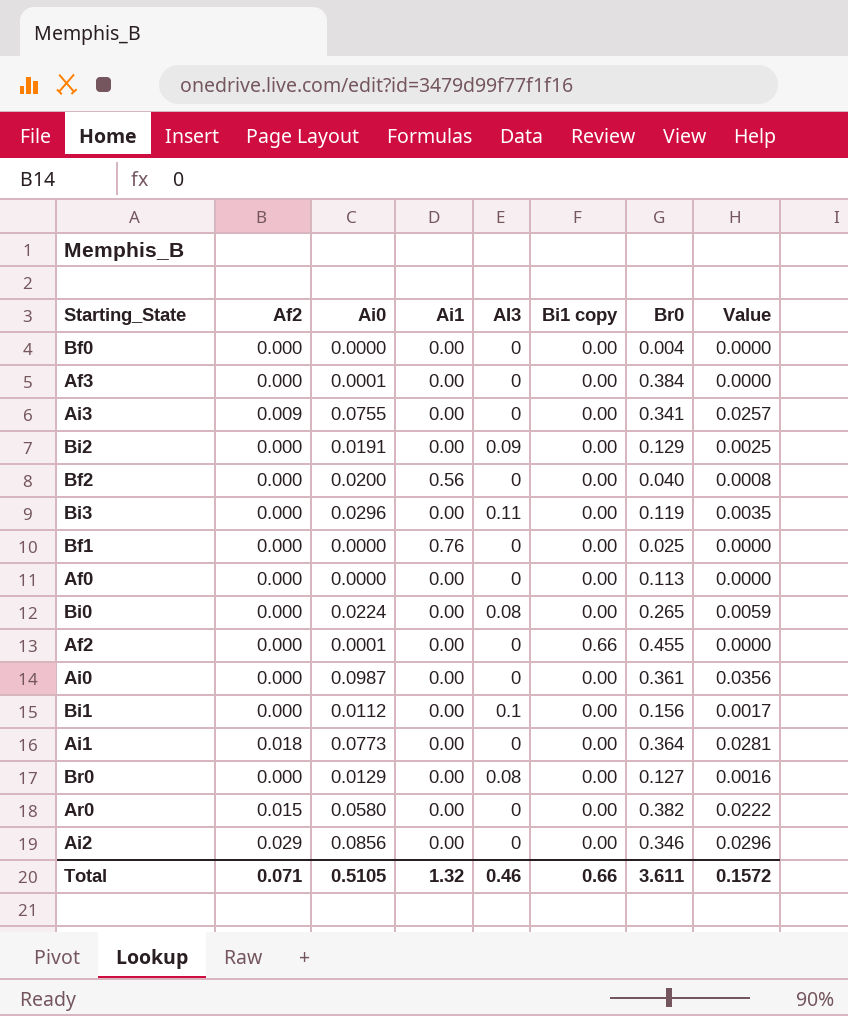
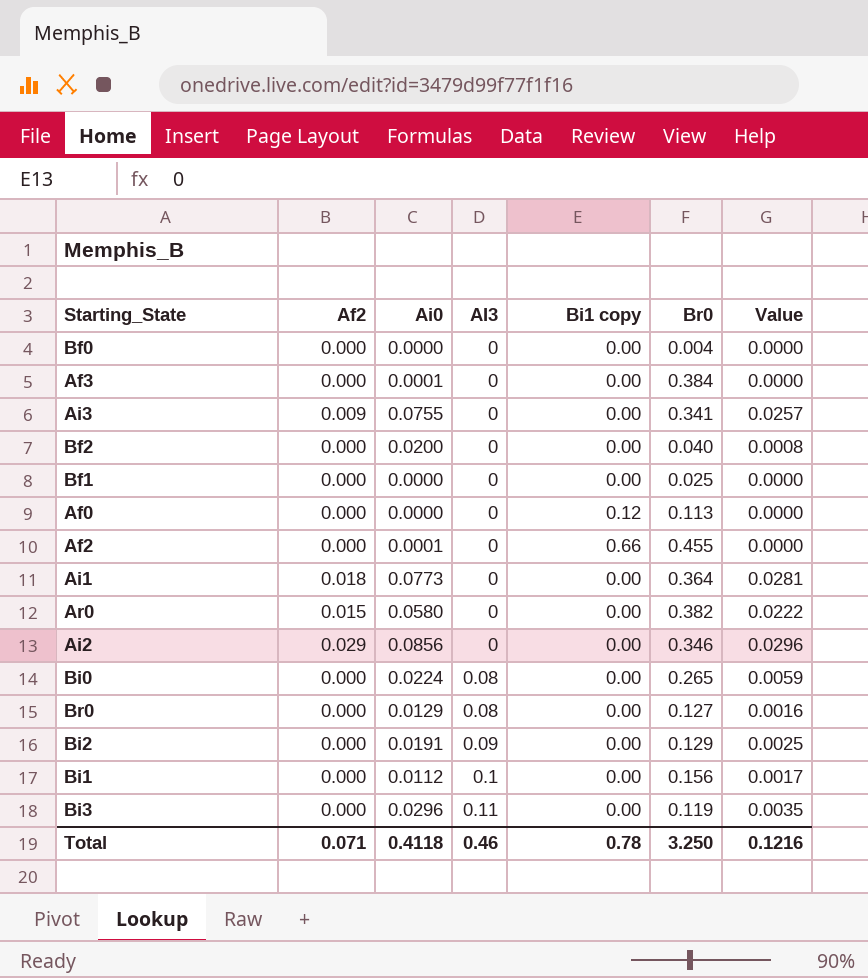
row order: none -> AI3 ascending
column Ai1 | position: 4 -> none
row Ai0: 0.000 | 0.0987 | 0.00 | 0 | 0.00 | 0.361 | 0.0356 -> none
Af0 | Bi1 copy: 0.00 -> 0.12
Total | Ai0: 0.5105 -> 0.4118
Total | Bi1 copy: 0.66 -> 0.78
Total | Br0: 3.611 -> 3.250
Total | Value: 0.1572 -> 0.1216

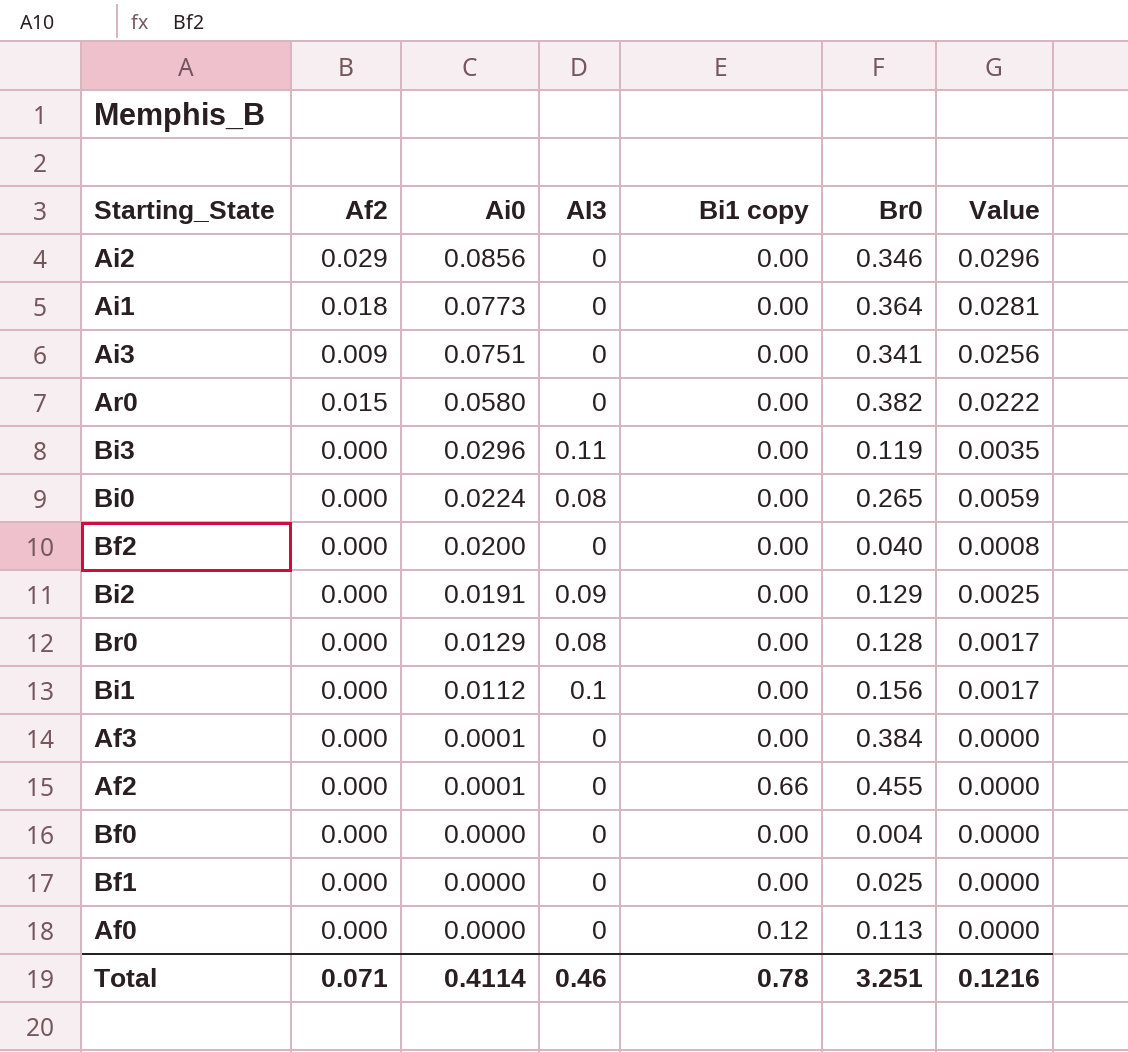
row order: AI3 ascending -> Ai0 descending
Ai3 | Ai0: 0.0755 -> 0.0751
Ai3 | Value: 0.0257 -> 0.0256
Br0 | Br0: 0.127 -> 0.128
Br0 | Value: 0.0016 -> 0.0017
Total | Ai0: 0.4118 -> 0.4114
Total | Br0: 3.250 -> 3.251

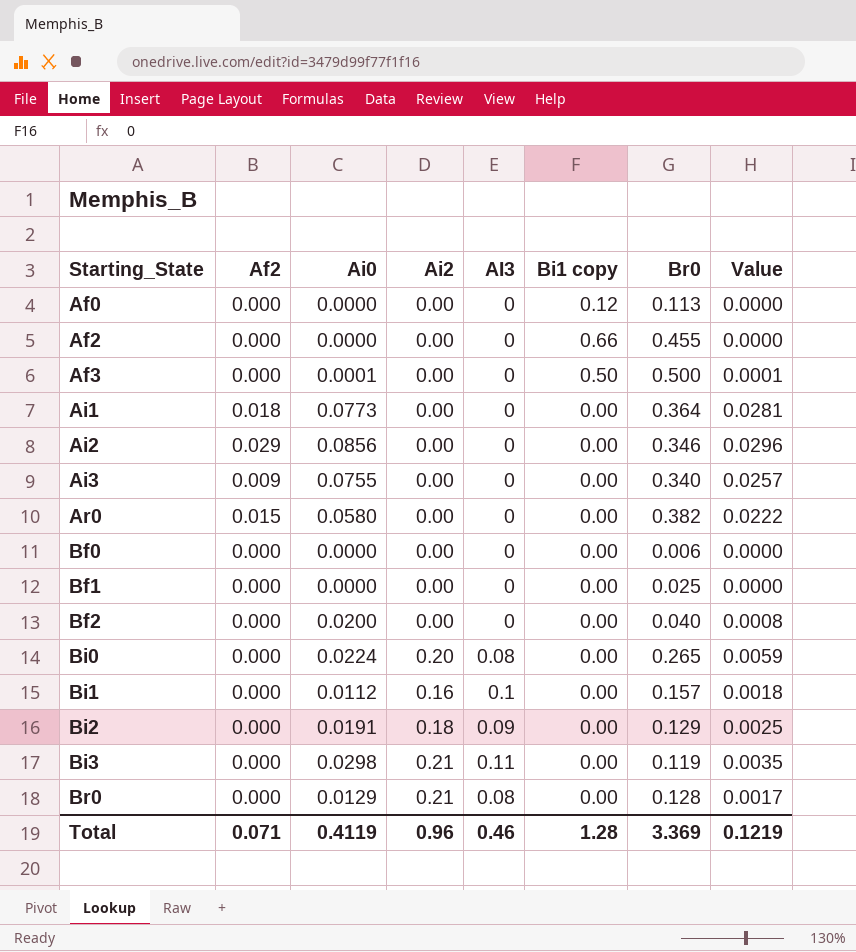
row order: Ai0 descending -> Starting_State ascending
column Ai2 | position: none -> 4
Af2 | Ai0: 0.0001 -> 0.0000
Af3 | Bi1 copy: 0.00 -> 0.50
Af3 | Br0: 0.384 -> 0.500
Af3 | Value: 0.0000 -> 0.0001
Ai3 | Ai0: 0.0751 -> 0.0755
Ai3 | Br0: 0.341 -> 0.340
Ai3 | Value: 0.0256 -> 0.0257
Bf0 | Br0: 0.004 -> 0.006
Bi1 | Br0: 0.156 -> 0.157
Bi1 | Value: 0.0017 -> 0.0018
Bi3 | Ai0: 0.0296 -> 0.0298
Total | Ai0: 0.4114 -> 0.4119
Total | Bi1 copy: 0.78 -> 1.28
Total | Br0: 3.251 -> 3.369
Total | Value: 0.1216 -> 0.1219

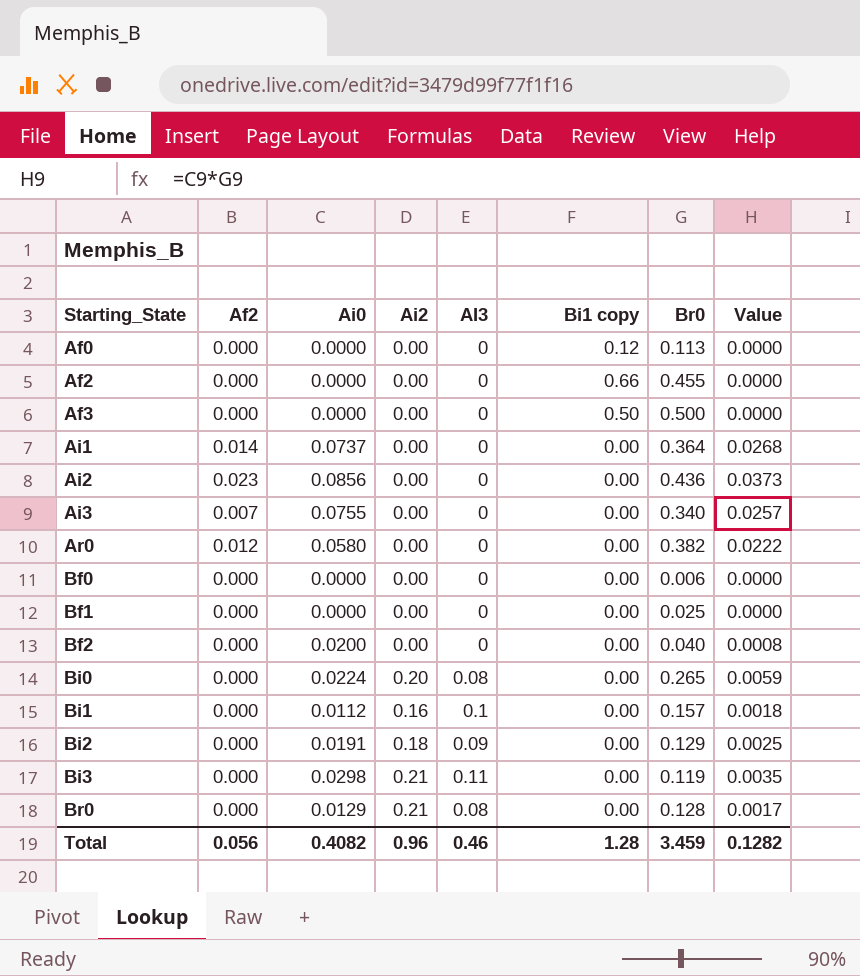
Af3 | Ai0: 0.0001 -> 0.0000
Af3 | Value: 0.0001 -> 0.0000
Ai1 | Af2: 0.018 -> 0.014
Ai1 | Ai0: 0.0773 -> 0.0737
Ai1 | Value: 0.0281 -> 0.0268
Ai2 | Af2: 0.029 -> 0.023
Ai2 | Br0: 0.346 -> 0.436
Ai2 | Value: 0.0296 -> 0.0373
Ai3 | Af2: 0.009 -> 0.007
Ar0 | Af2: 0.015 -> 0.012
Total | Af2: 0.071 -> 0.056
Total | Ai0: 0.4119 -> 0.4082
Total | Br0: 3.369 -> 3.459
Total | Value: 0.1219 -> 0.1282

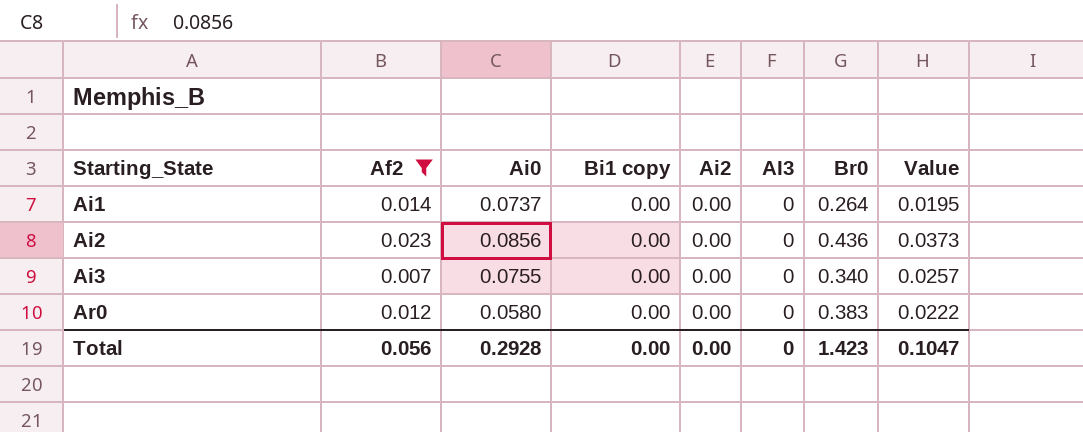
filter: none -> Af2 != 0.000
column Bi1 copy | position: 6 -> 4
Ai1 | Br0: 0.364 -> 0.264
Ai1 | Value: 0.0268 -> 0.0195
Ar0 | Br0: 0.382 -> 0.383
Total | Ai0: 0.4082 -> 0.2928
Total | Bi1 copy: 1.28 -> 0.00
Total | Ai2: 0.96 -> 0.00
Total | AI3: 0.46 -> 0
Total | Br0: 3.459 -> 1.423
Total | Value: 0.1282 -> 0.1047

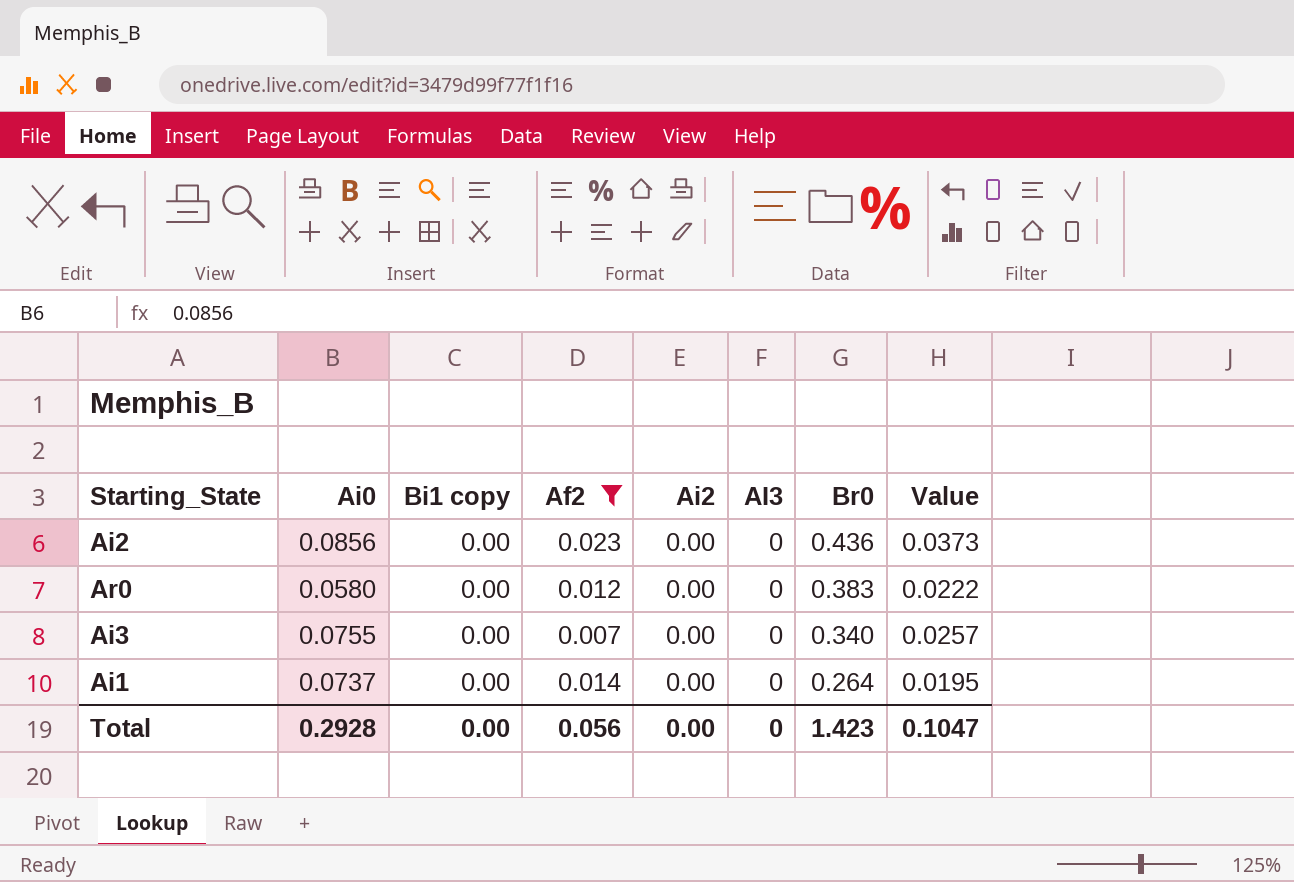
row order: Starting_State ascending -> Br0 descending
column Af2 | position: 2 -> 4

